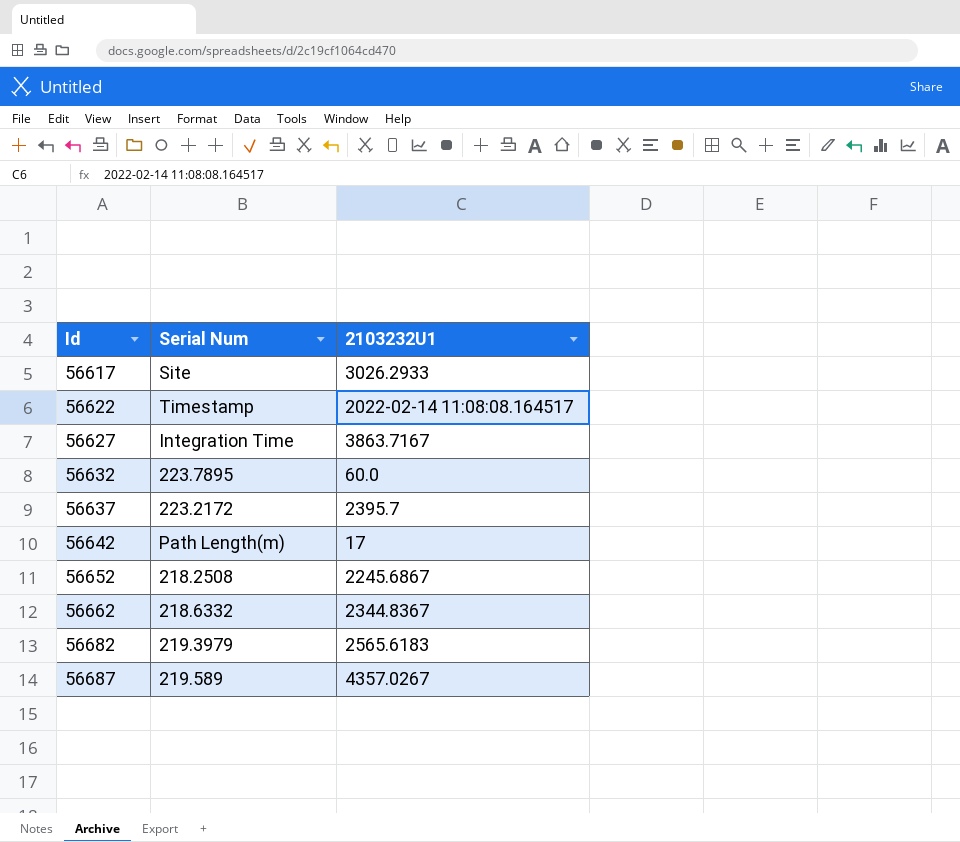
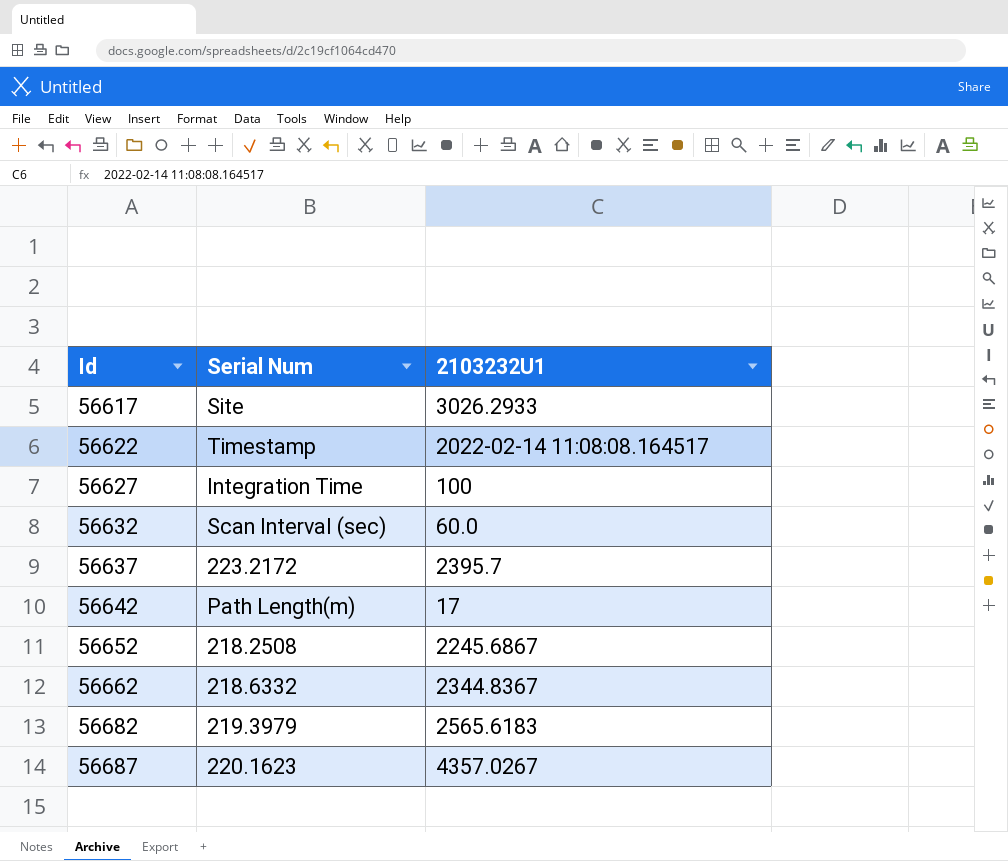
56627 | 2103232U1: 3863.7167 -> 100
56632 | Serial Num: 223.7895 -> Scan Interval (sec)
56687 | Serial Num: 219.589 -> 220.1623

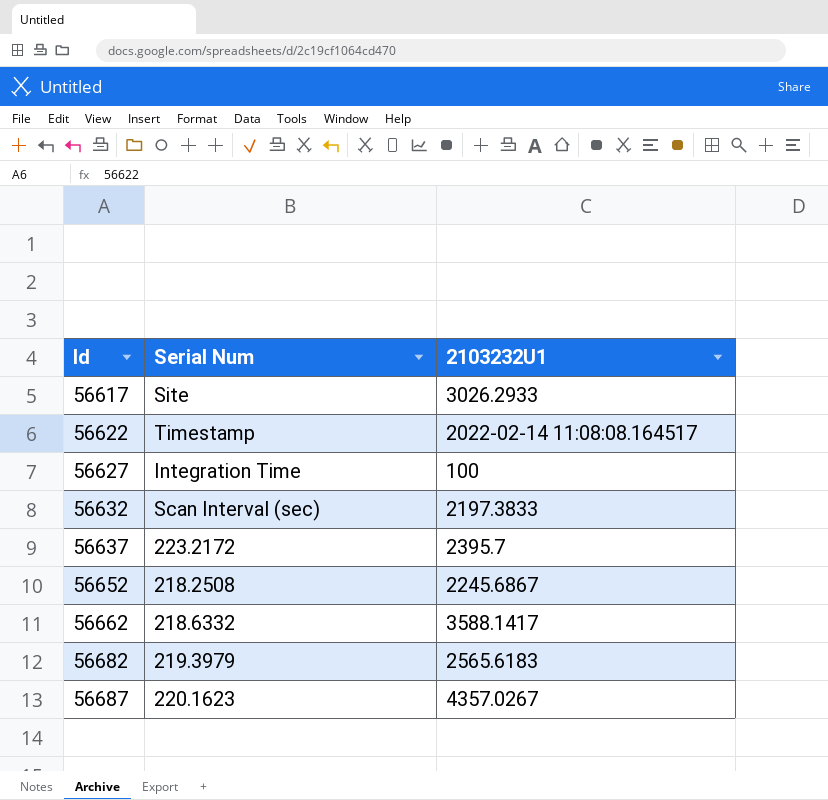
row 56642: Path Length(m) | 17 -> none
56632 | 2103232U1: 60.0 -> 2197.3833
56662 | 2103232U1: 2344.8367 -> 3588.1417

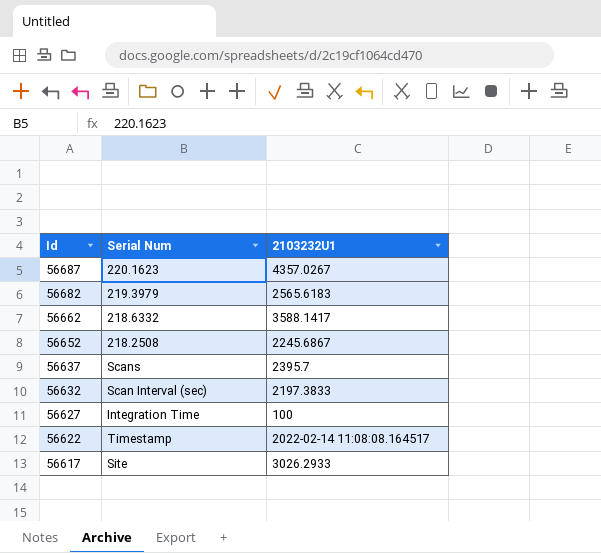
row order: Id ascending -> Id descending
56637 | Serial Num: 223.2172 -> Scans

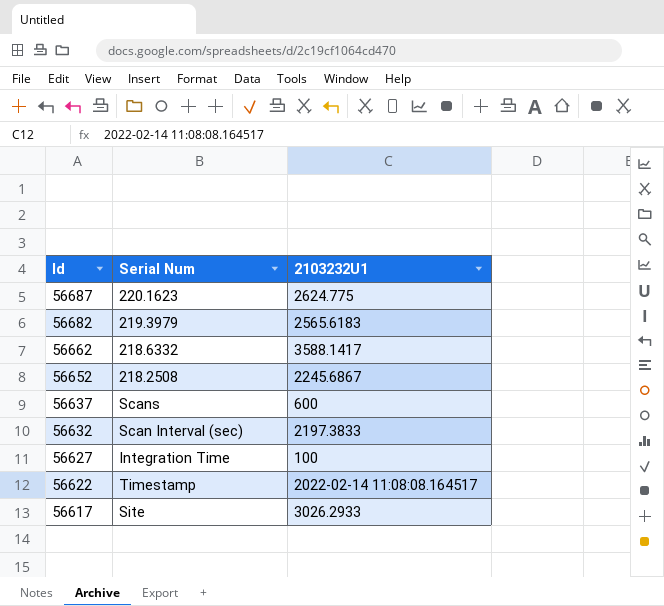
56687 | 2103232U1: 4357.0267 -> 2624.775
56637 | 2103232U1: 2395.7 -> 600

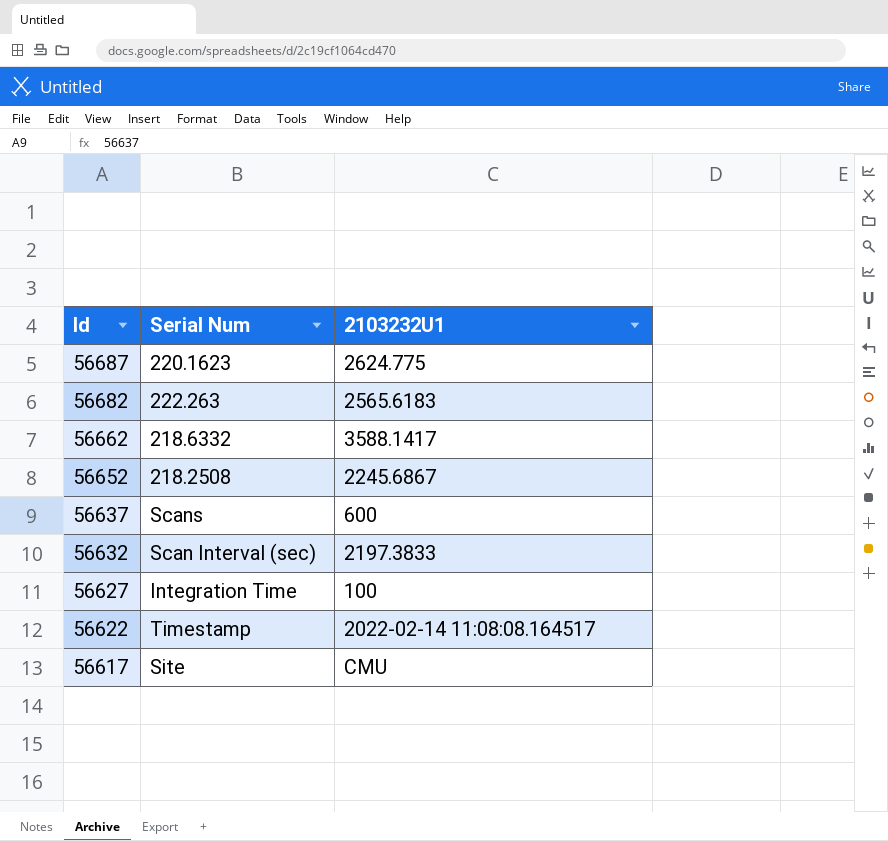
56682 | Serial Num: 219.3979 -> 222.263
56617 | 2103232U1: 3026.2933 -> CMU

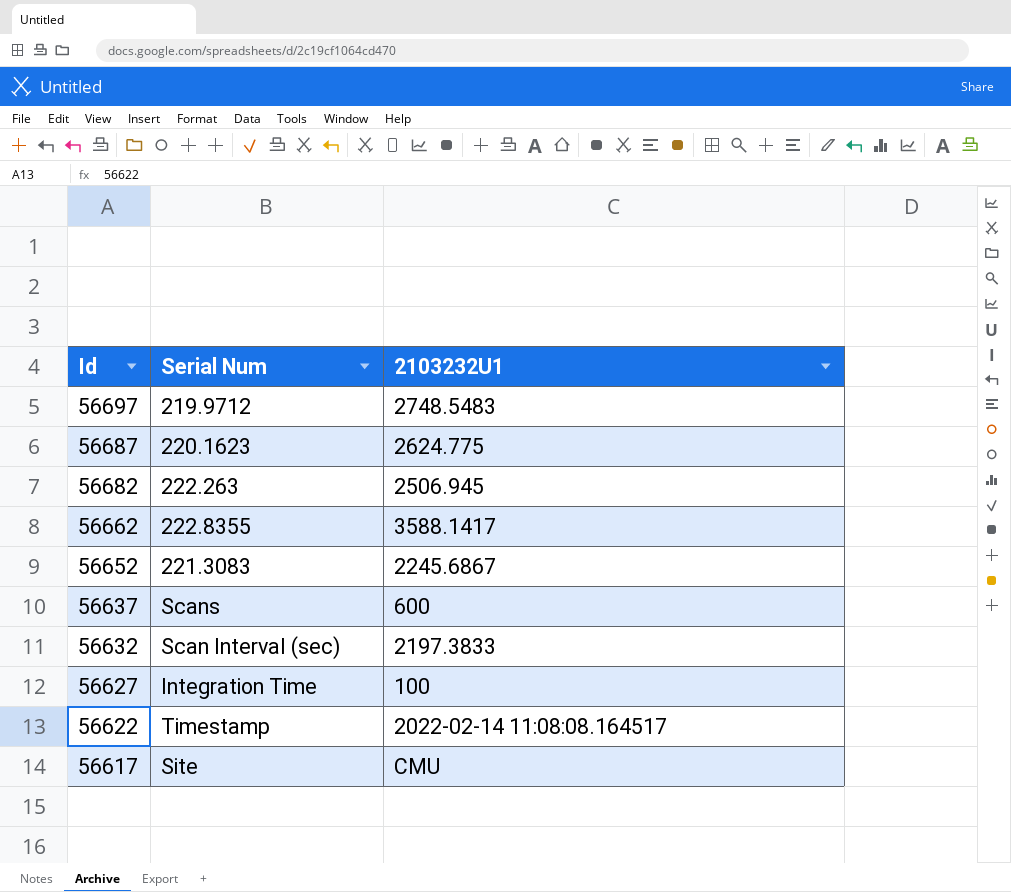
row 56697: none -> 219.9712 | 2748.5483
56682 | 2103232U1: 2565.6183 -> 2506.945
56662 | Serial Num: 218.6332 -> 222.8355
56652 | Serial Num: 218.2508 -> 221.3083

